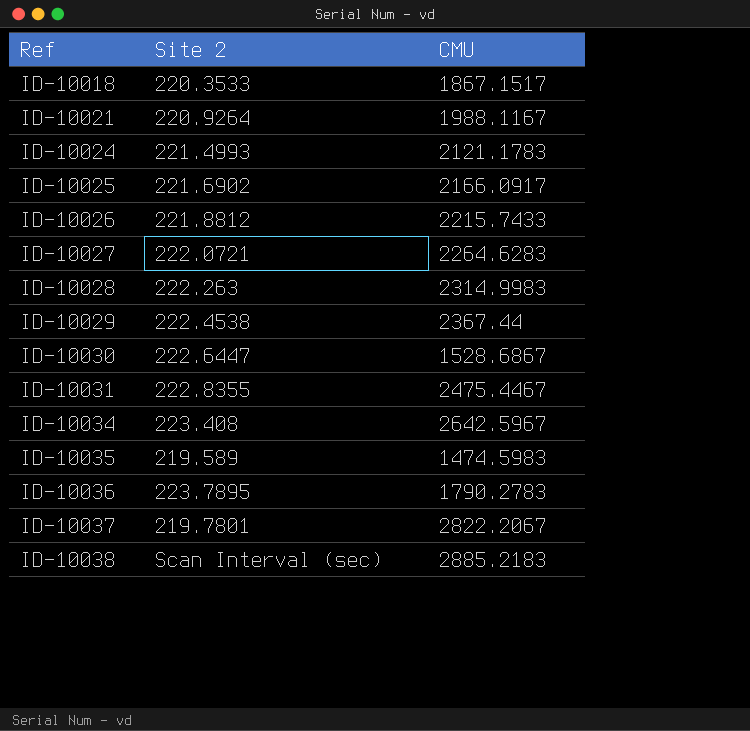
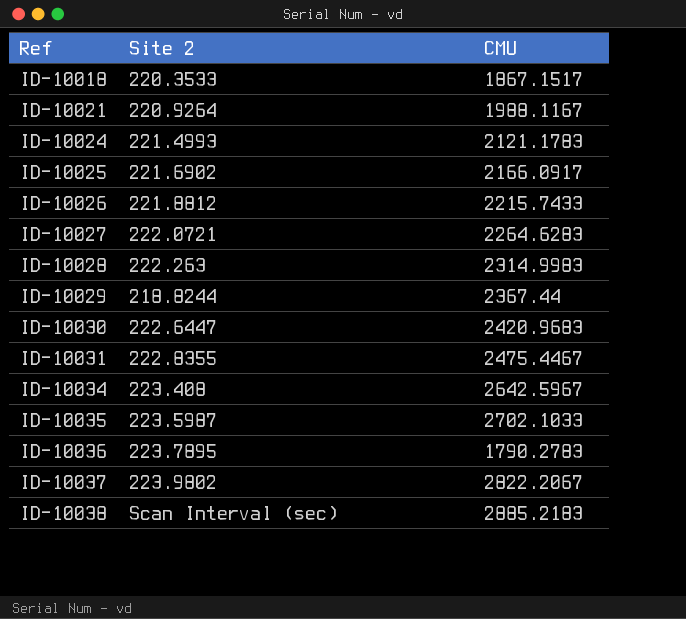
ID-10029 | Site 2: 222.4538 -> 218.8244
ID-10030 | CMU: 1528.6867 -> 2420.9683
ID-10035 | Site 2: 219.589 -> 223.5987
ID-10035 | CMU: 1474.5983 -> 2702.1033
ID-10037 | Site 2: 219.7801 -> 223.9802

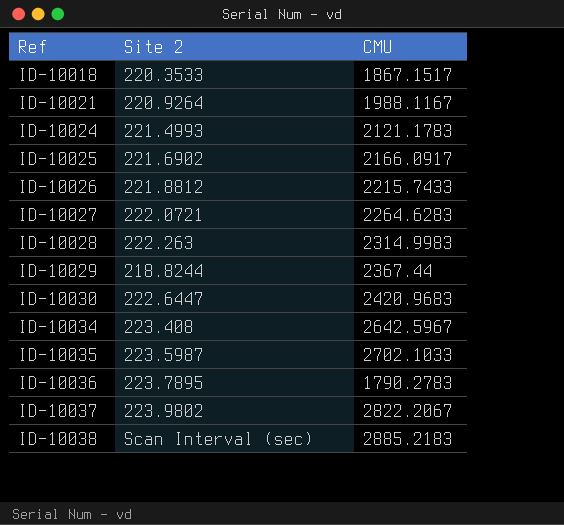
row ID-10031: 222.8355 | 2475.4467 -> none

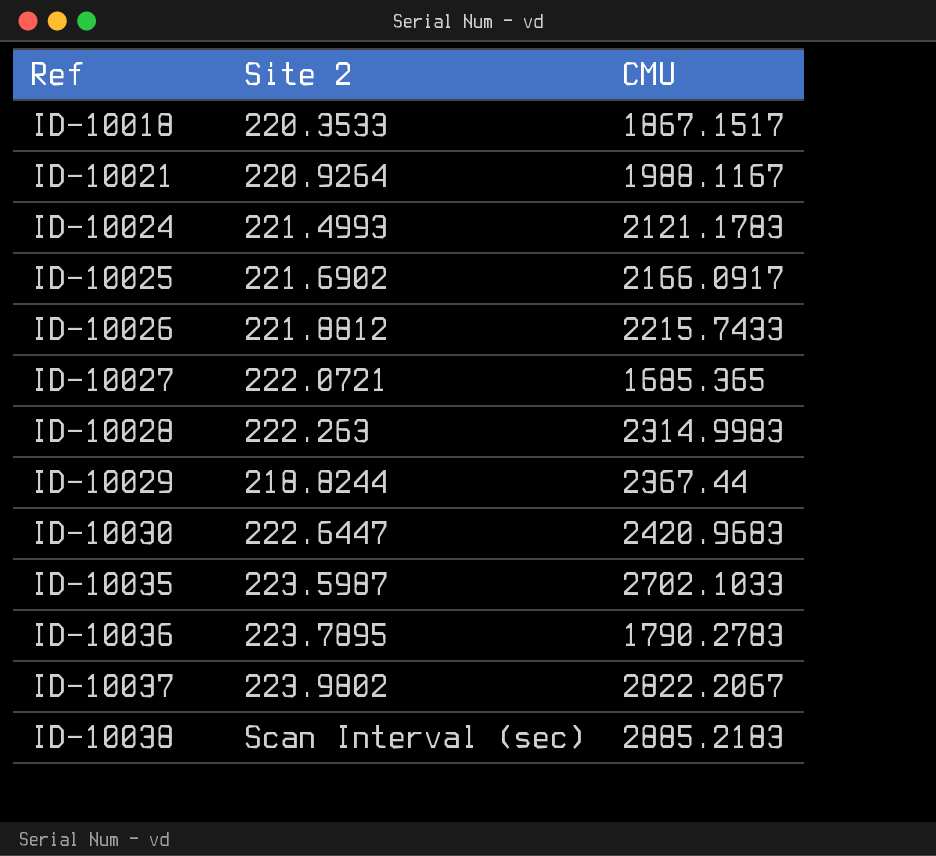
row ID-10034: 223.408 | 2642.5967 -> none
ID-10027 | CMU: 2264.6283 -> 1685.365

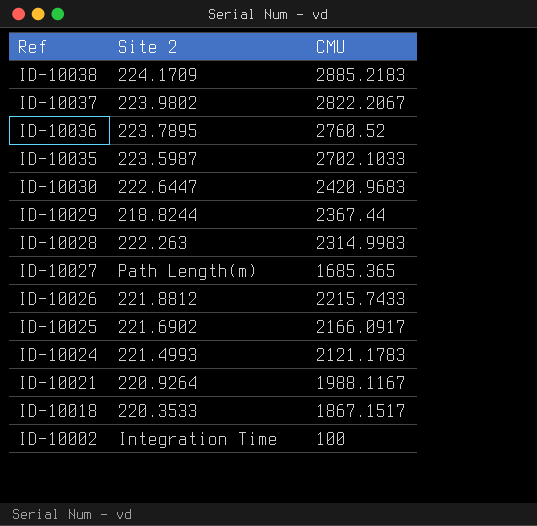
row order: Ref ascending -> Ref descending
ID-10038 | Site 2: Scan Interval (sec) -> 224.1709
ID-10036 | CMU: 1790.2783 -> 2760.52
ID-10027 | Site 2: 222.0721 -> Path Length(m)
row ID-10002: none -> Integration Time | 100

